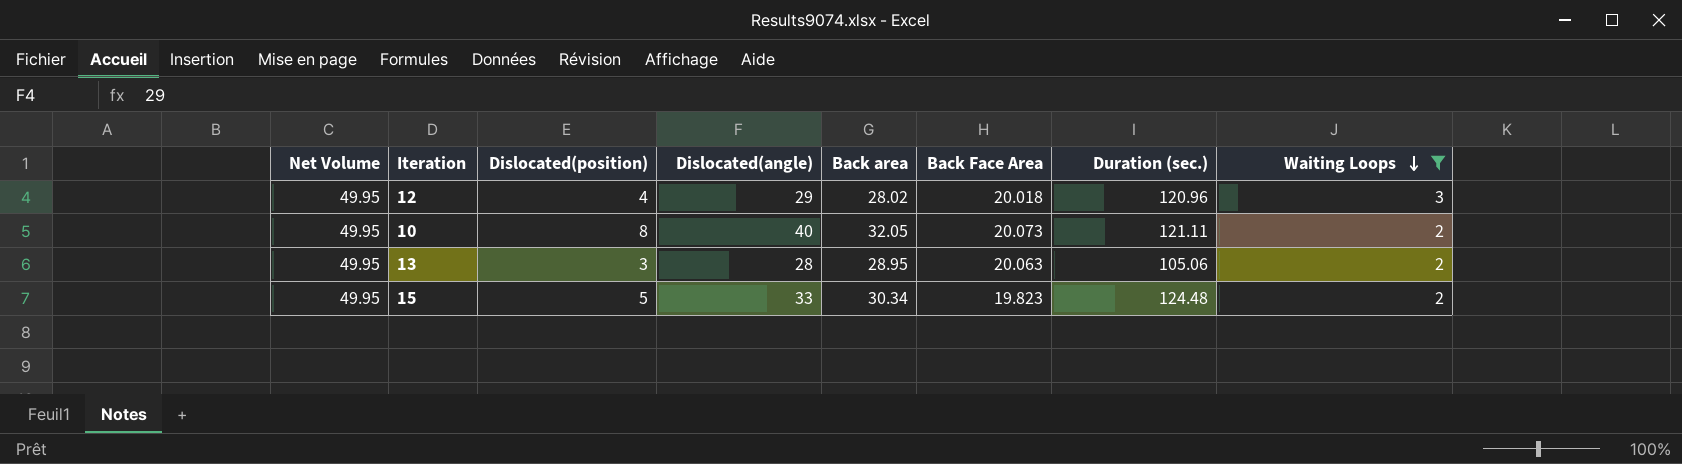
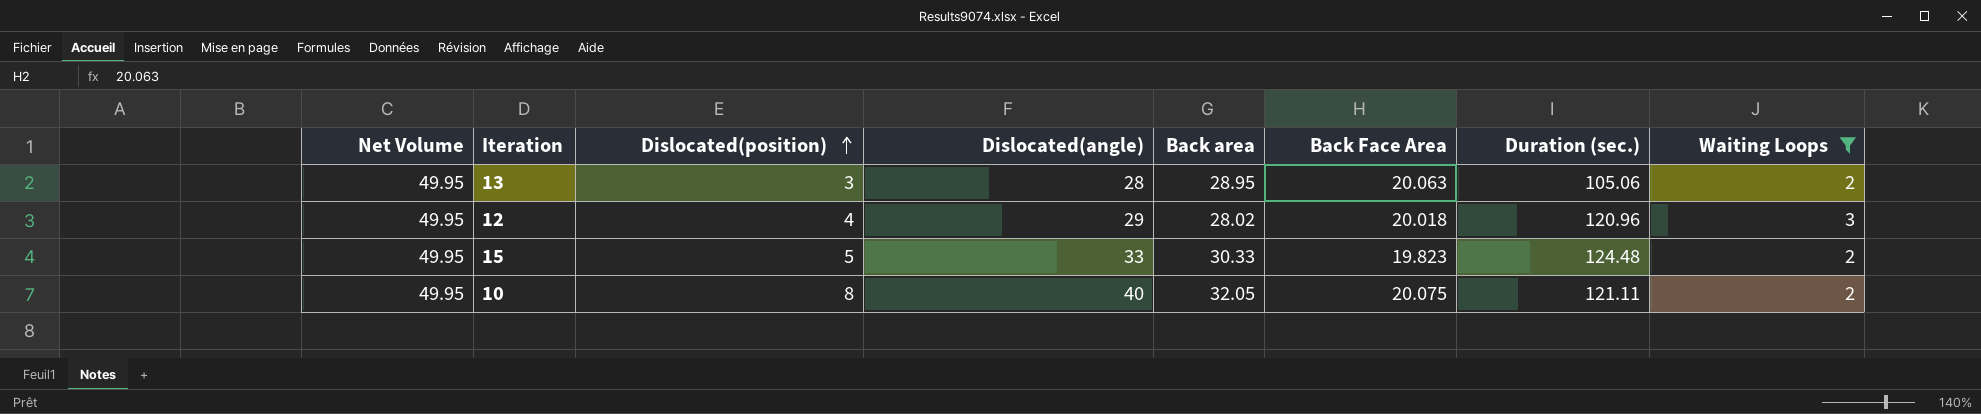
row order: Waiting Loops descending -> Dislocated(position) ascending
15 | Back area: 30.34 -> 30.33
10 | Back Face Area: 20.073 -> 20.075

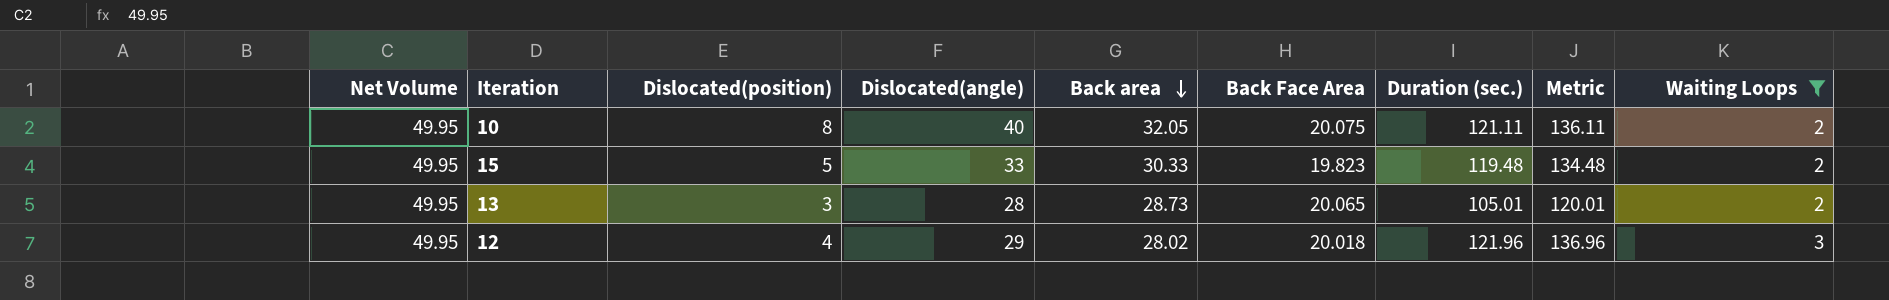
row order: Dislocated(position) ascending -> Back area descending
column Metric | formula: none -> [Duration (sec.)] + 15
15 | Duration (sec.): 124.48 -> 119.48
13 | Back area: 28.95 -> 28.73
13 | Back Face Area: 20.063 -> 20.065
13 | Duration (sec.): 105.06 -> 105.01
12 | Duration (sec.): 120.96 -> 121.96

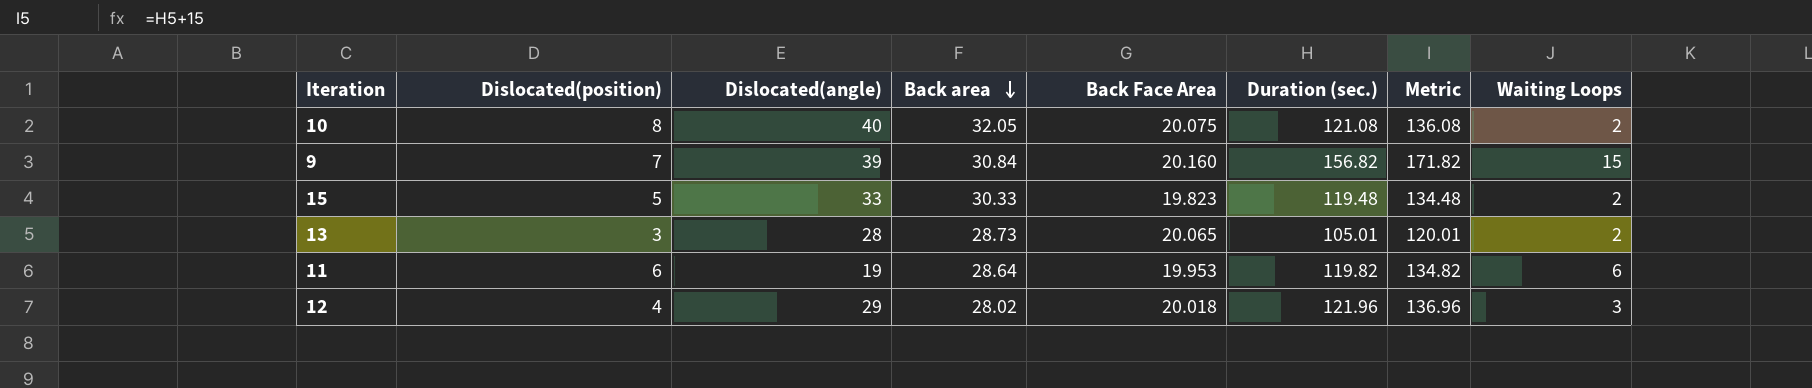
filter: Waiting Loops <= 3 -> none
column Net Volume | position: 1 -> none
10 | Duration (sec.): 121.11 -> 121.08
10 | Metric: 136.11 -> 136.08

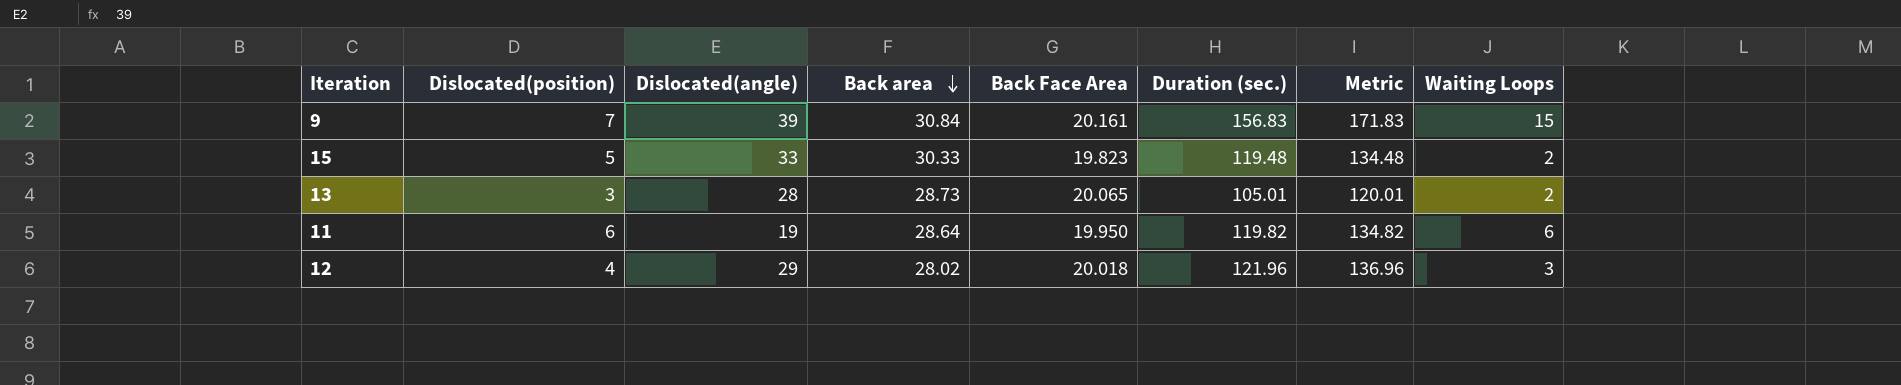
row 10: 8 | 40 | 32.05 | 20.075 | 121.08 | 136.08 | 2 -> none
9 | Back Face Area: 20.160 -> 20.161
9 | Duration (sec.): 156.82 -> 156.83
9 | Metric: 171.82 -> 171.83
11 | Back Face Area: 19.953 -> 19.950

